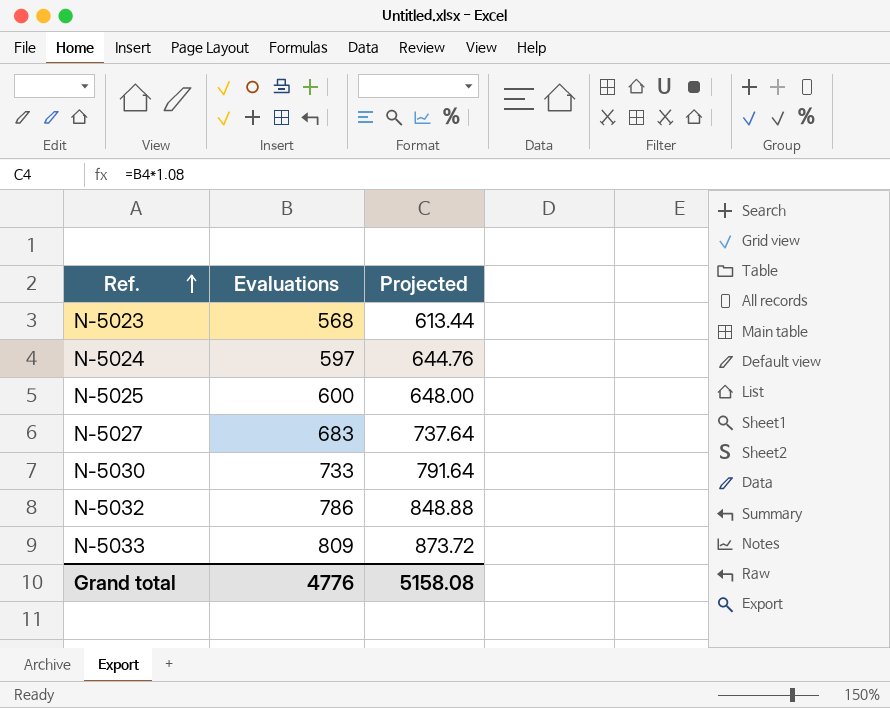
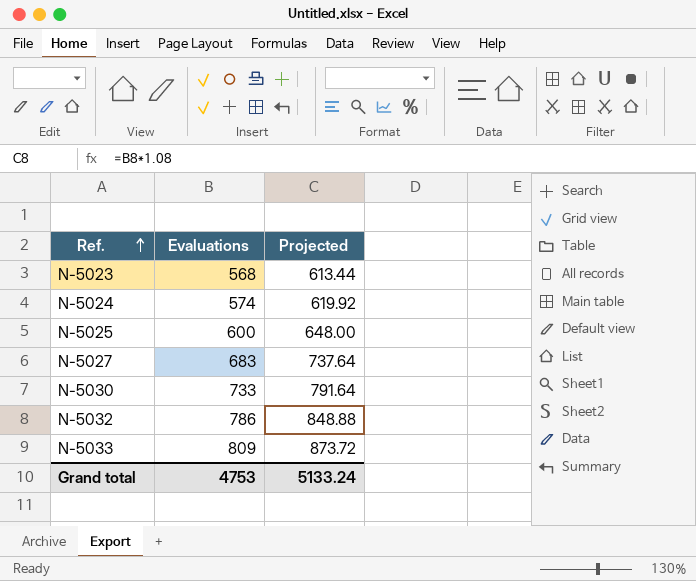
N-5024 | Evaluations: 597 -> 574
N-5024 | Projected: 644.76 -> 619.92
Grand total | Evaluations: 4776 -> 4753
Grand total | Projected: 5158.08 -> 5133.24

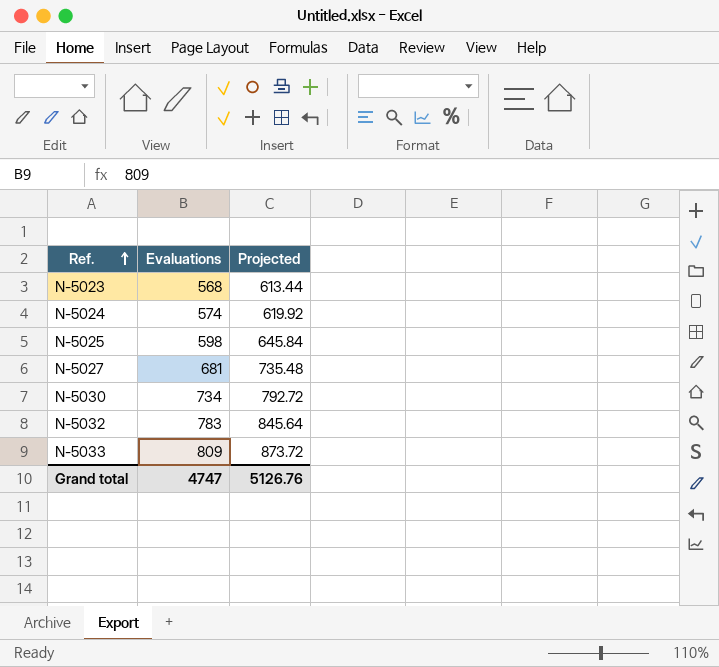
N-5025 | Evaluations: 600 -> 598
N-5025 | Projected: 648.00 -> 645.84
N-5027 | Evaluations: 683 -> 681
N-5027 | Projected: 737.64 -> 735.48
N-5030 | Evaluations: 733 -> 734
N-5030 | Projected: 791.64 -> 792.72
N-5032 | Evaluations: 786 -> 783
N-5032 | Projected: 848.88 -> 845.64
Grand total | Evaluations: 4753 -> 4747
Grand total | Projected: 5133.24 -> 5126.76

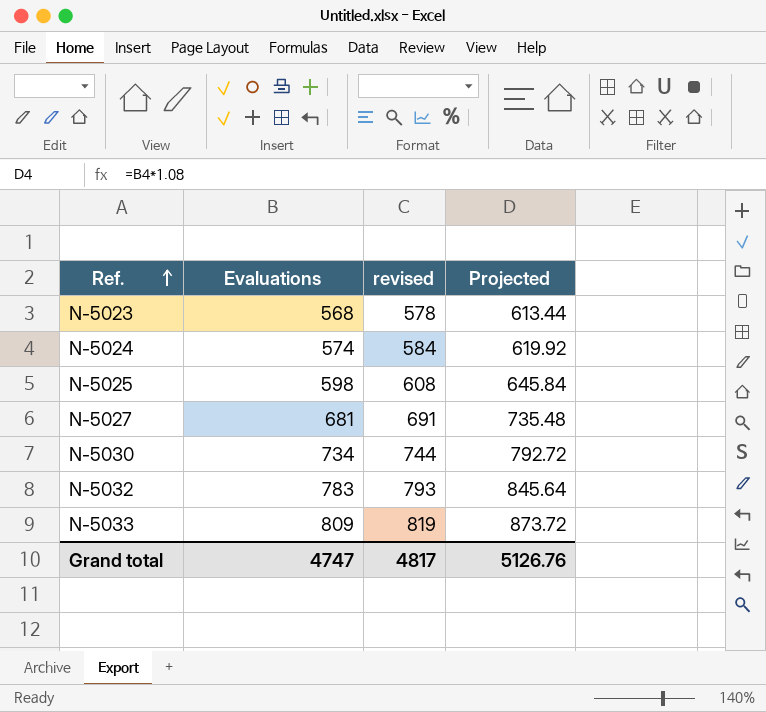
column revised | formula: none -> [Evaluations] + 10

